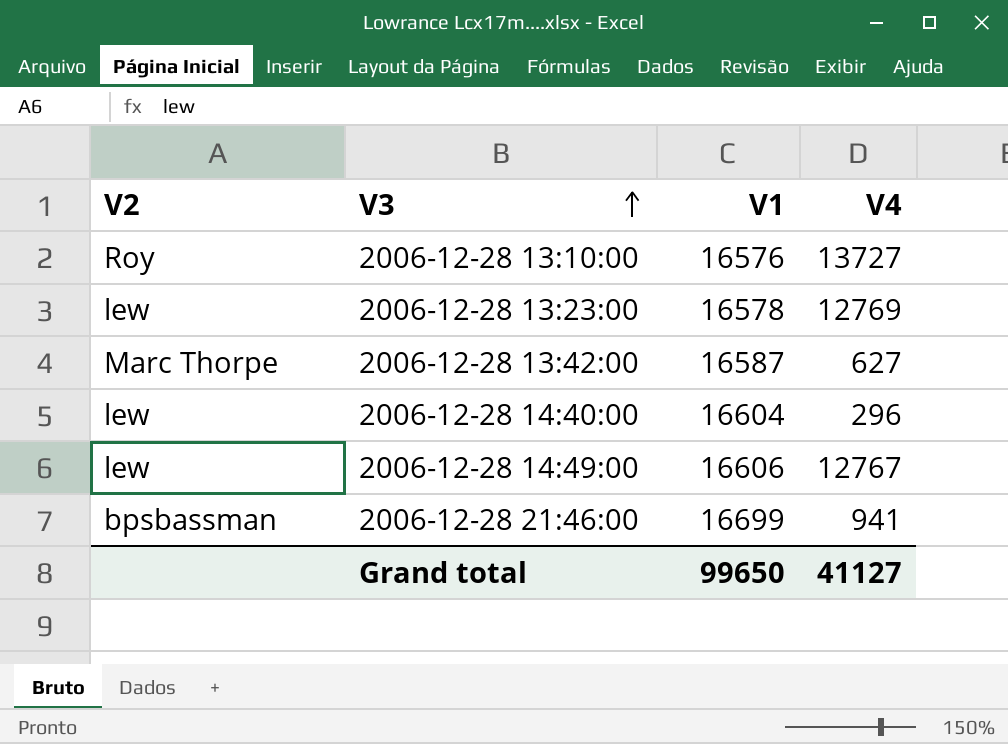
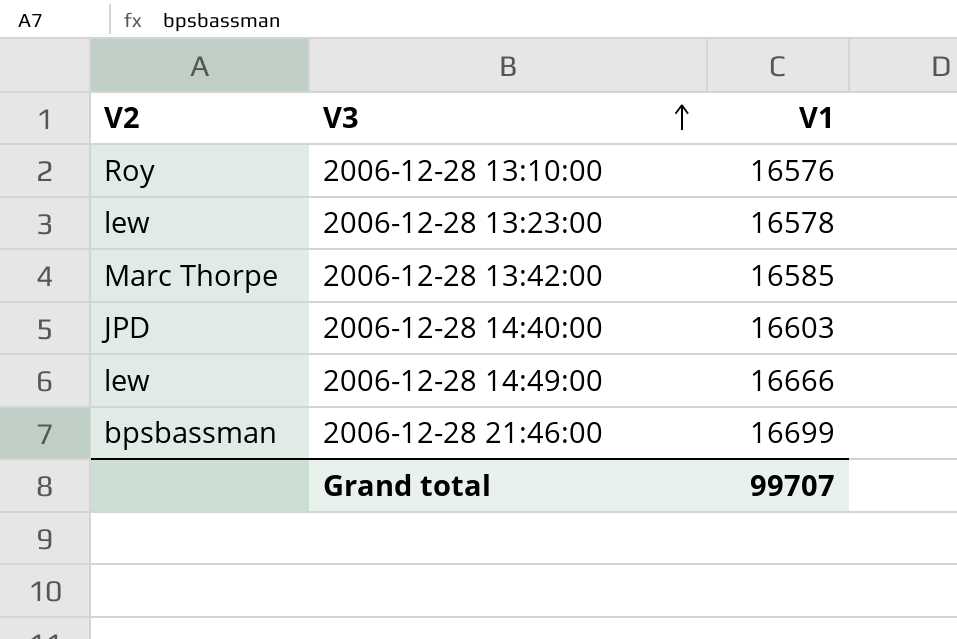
column V4 | position: 4 -> none
2006-12-28 13:42:00 | V1: 16587 -> 16585
2006-12-28 14:40:00 | V2: lew -> JPD
2006-12-28 14:40:00 | V1: 16604 -> 16603
2006-12-28 14:49:00 | V1: 16606 -> 16666
Grand total | V1: 99650 -> 99707

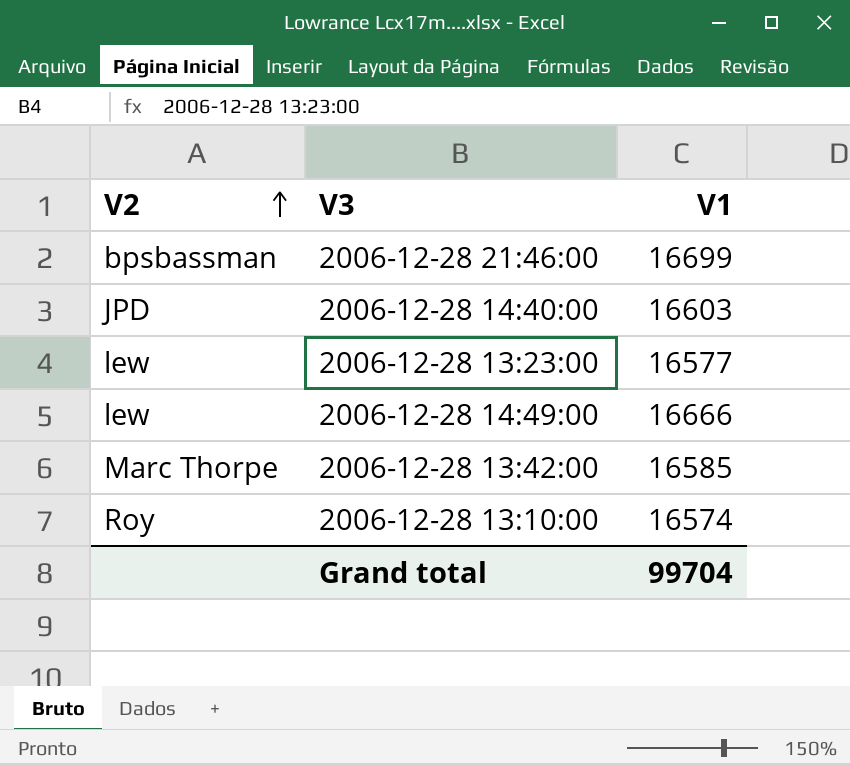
row order: V3 ascending -> V2 ascending
2006-12-28 13:23:00 | V1: 16578 -> 16577
2006-12-28 13:10:00 | V1: 16576 -> 16574
Grand total | V1: 99707 -> 99704

